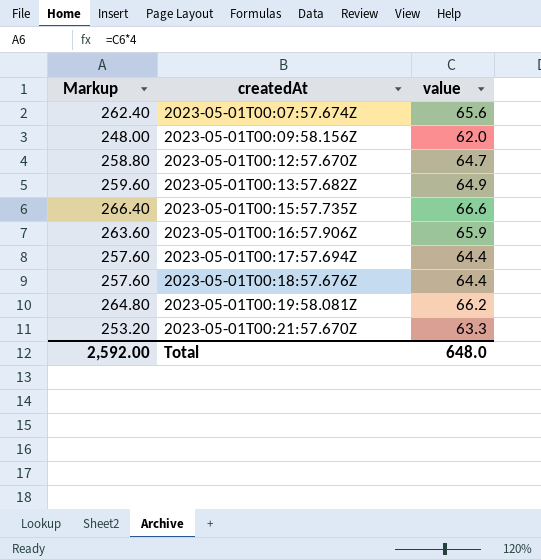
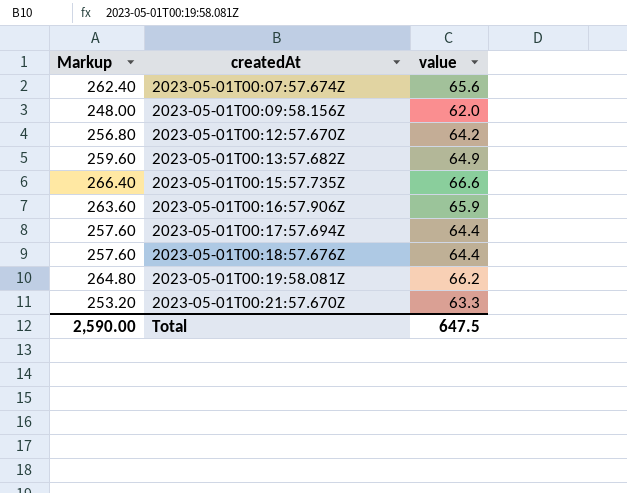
2023-05-01T00:12:57.670Z | Markup: 258.80 -> 256.80
2023-05-01T00:12:57.670Z | value: 64.7 -> 64.2
Total | Markup: 2,592.00 -> 2,590.00
Total | value: 648.0 -> 647.5

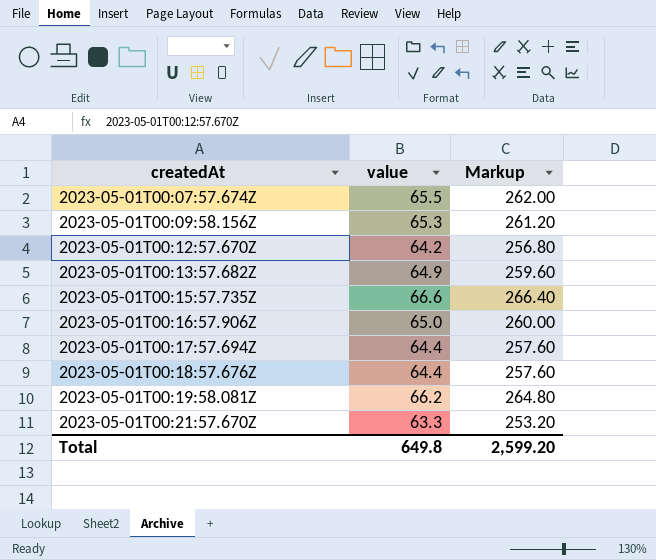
column Markup | position: 1 -> 3
2023-05-01T00:07:57.674Z | value: 65.6 -> 65.5
2023-05-01T00:07:57.674Z | Markup: 262.40 -> 262.00
2023-05-01T00:09:58.156Z | value: 62.0 -> 65.3
2023-05-01T00:09:58.156Z | Markup: 248.00 -> 261.20
2023-05-01T00:16:57.906Z | value: 65.9 -> 65.0
2023-05-01T00:16:57.906Z | Markup: 263.60 -> 260.00
Total | value: 647.5 -> 649.8
Total | Markup: 2,590.00 -> 2,599.20

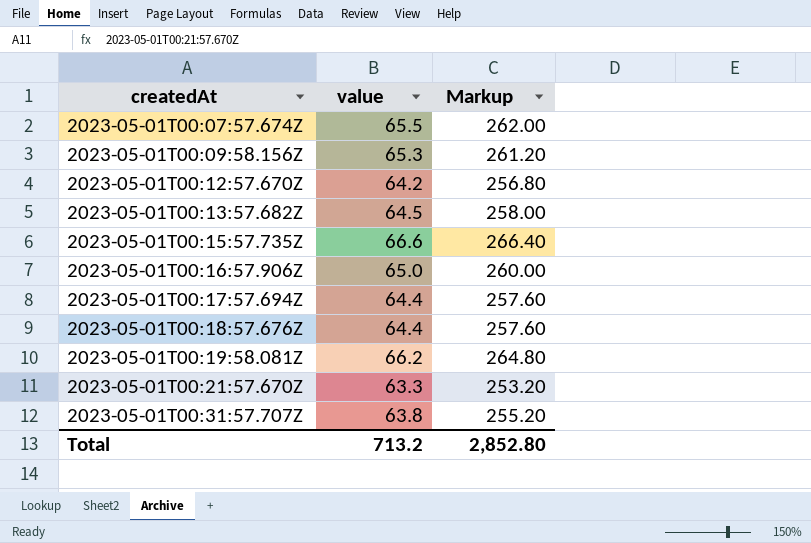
2023-05-01T00:13:57.682Z | value: 64.9 -> 64.5
2023-05-01T00:13:57.682Z | Markup: 259.60 -> 258.00
row 2023-05-01T00:31:57.707Z: none -> 63.8 | 255.20
Total | value: 649.8 -> 713.2
Total | Markup: 2,599.20 -> 2,852.80

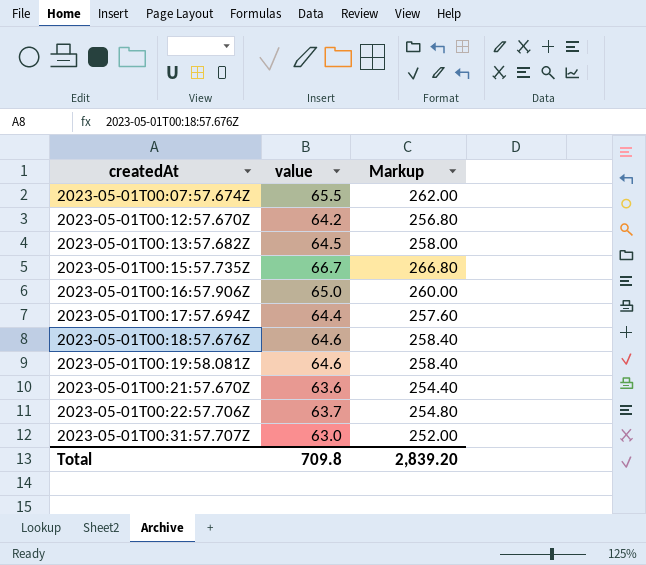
row 2023-05-01T00:09:58.156Z: 65.3 | 261.20 -> none
2023-05-01T00:15:57.735Z | value: 66.6 -> 66.7
2023-05-01T00:15:57.735Z | Markup: 266.40 -> 266.80
2023-05-01T00:18:57.676Z | value: 64.4 -> 64.6
2023-05-01T00:18:57.676Z | Markup: 257.60 -> 258.40
2023-05-01T00:19:58.081Z | value: 66.2 -> 64.6
2023-05-01T00:19:58.081Z | Markup: 264.80 -> 258.40
2023-05-01T00:21:57.670Z | value: 63.3 -> 63.6
2023-05-01T00:21:57.670Z | Markup: 253.20 -> 254.40
row 2023-05-01T00:22:57.706Z: none -> 63.7 | 254.80
2023-05-01T00:31:57.707Z | value: 63.8 -> 63.0
2023-05-01T00:31:57.707Z | Markup: 255.20 -> 252.00
Total | value: 713.2 -> 709.8
Total | Markup: 2,852.80 -> 2,839.20

